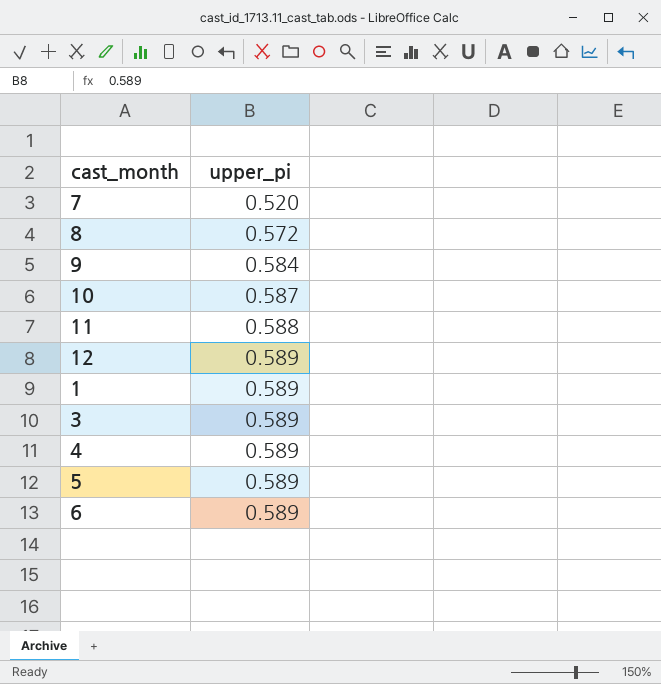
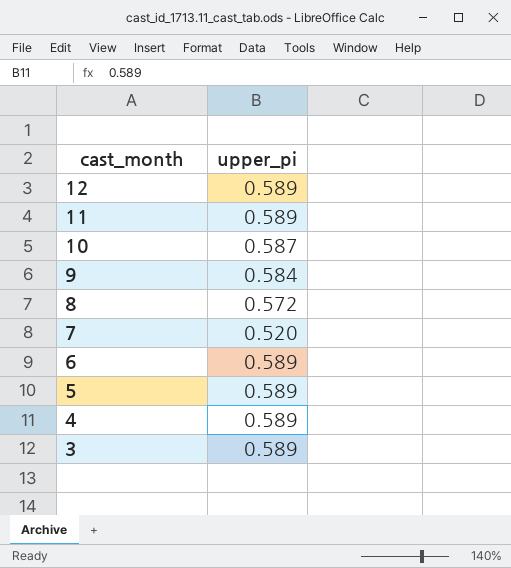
row order: upper_pi ascending -> cast_month descending
row 1: 0.589 -> none
11 | upper_pi: 0.588 -> 0.589

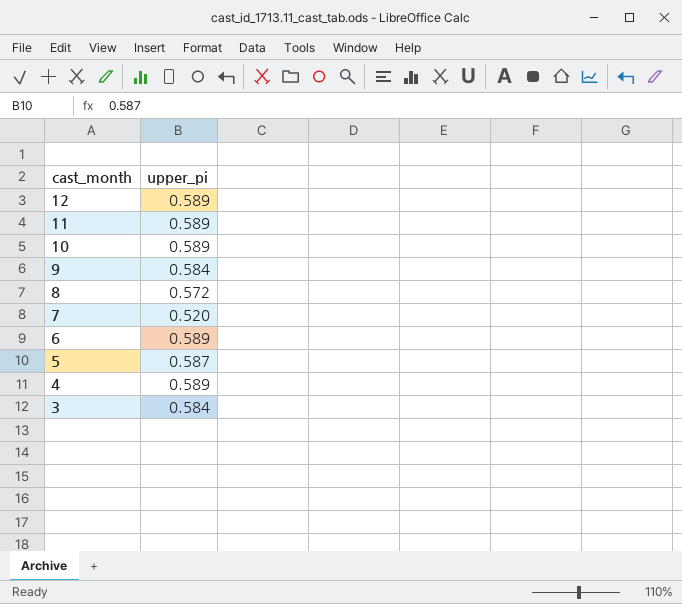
10 | upper_pi: 0.587 -> 0.589
5 | upper_pi: 0.589 -> 0.587
3 | upper_pi: 0.589 -> 0.584

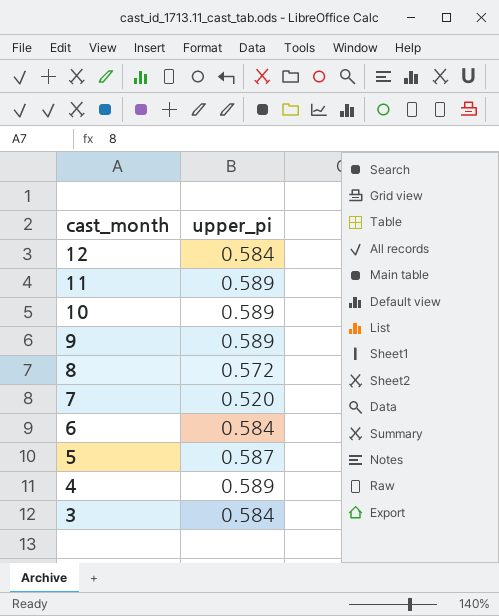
12 | upper_pi: 0.589 -> 0.584
9 | upper_pi: 0.584 -> 0.589
6 | upper_pi: 0.589 -> 0.584

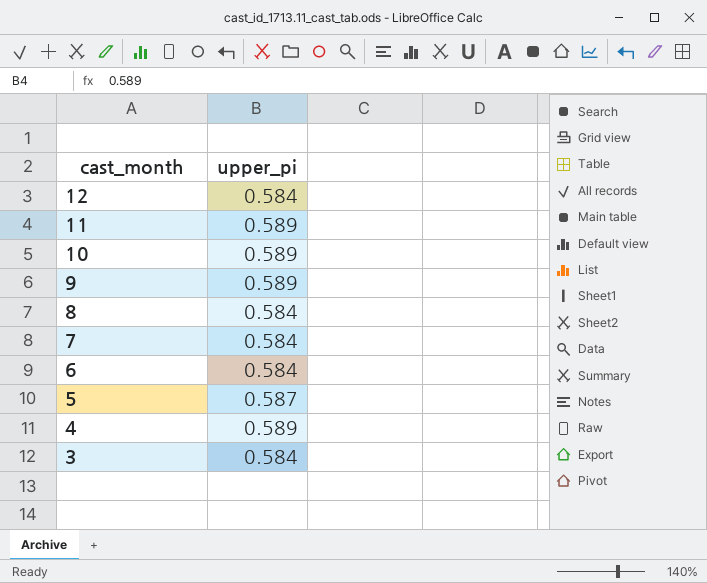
8 | upper_pi: 0.572 -> 0.584
7 | upper_pi: 0.520 -> 0.584

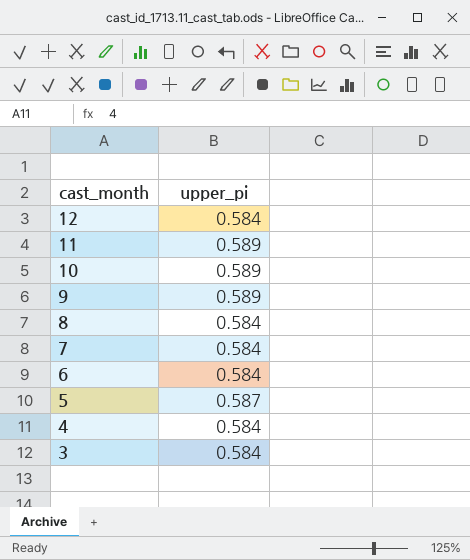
4 | upper_pi: 0.589 -> 0.584

